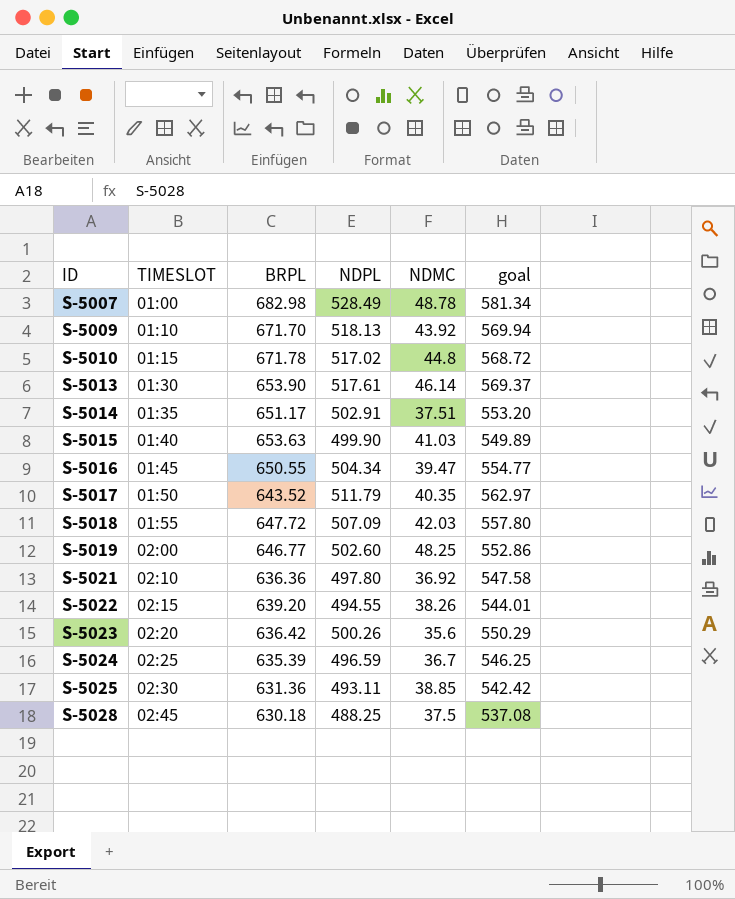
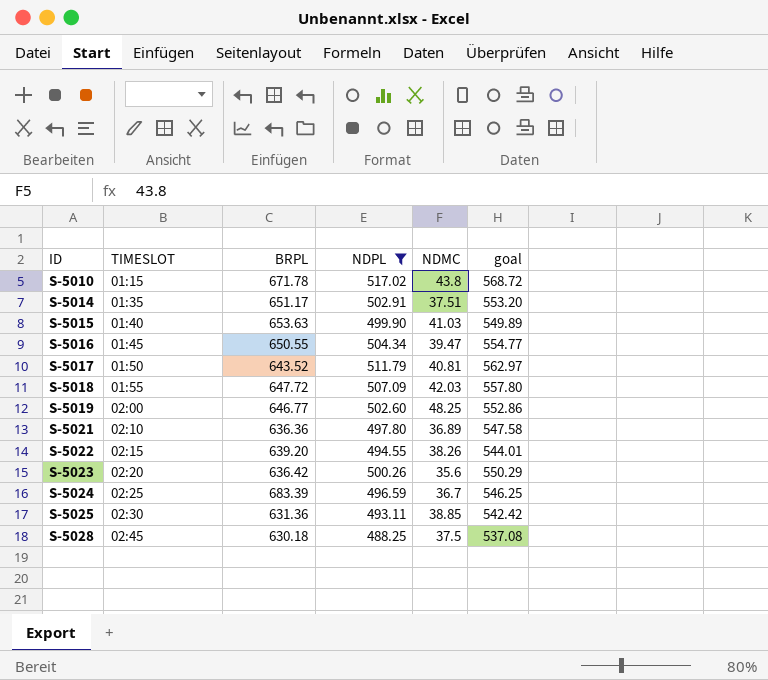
filter: none -> NDPL <= 517.02
S-5010 | NDMC: 44.8 -> 43.8
S-5017 | NDMC: 40.35 -> 40.81
S-5021 | NDMC: 36.92 -> 36.89
S-5024 | BRPL: 635.39 -> 683.39

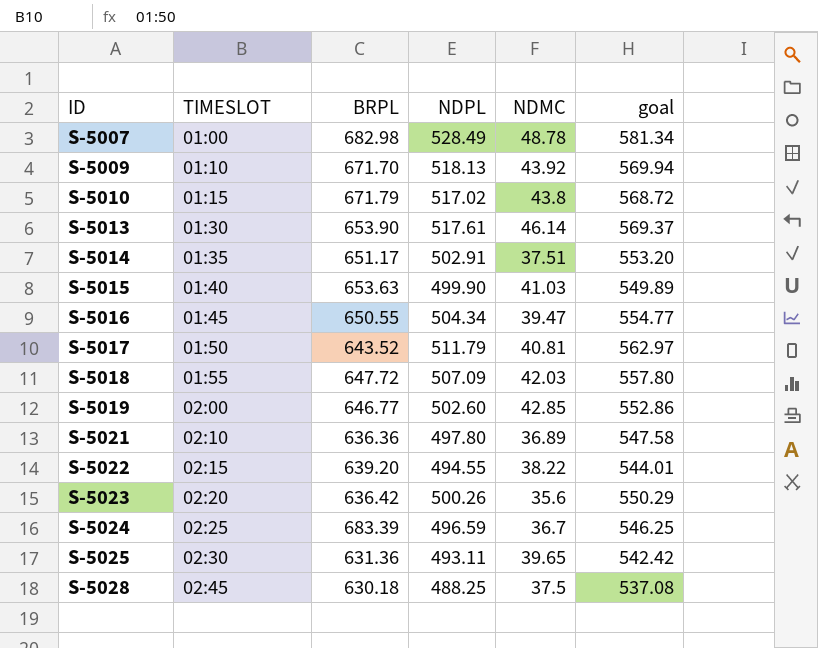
filter: NDPL <= 517.02 -> none
S-5010 | BRPL: 671.78 -> 671.79
S-5019 | NDMC: 48.25 -> 42.85
S-5022 | NDMC: 38.26 -> 38.22
S-5025 | NDMC: 38.85 -> 39.65

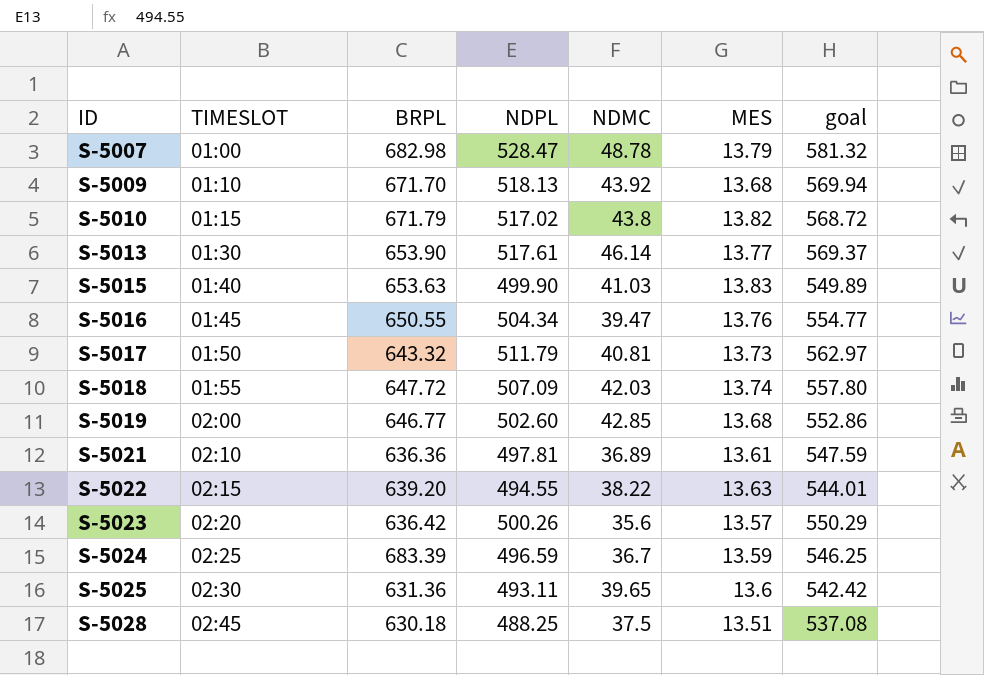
column MES | position: none -> 6
row S-5014: 01:35 | 651.17 | 502.91 | 37.51 | 553.20 -> none
S-5007 | NDPL: 528.49 -> 528.47
S-5007 | goal: 581.34 -> 581.32
S-5017 | BRPL: 643.52 -> 643.32
S-5021 | NDPL: 497.80 -> 497.81
S-5021 | goal: 547.58 -> 547.59

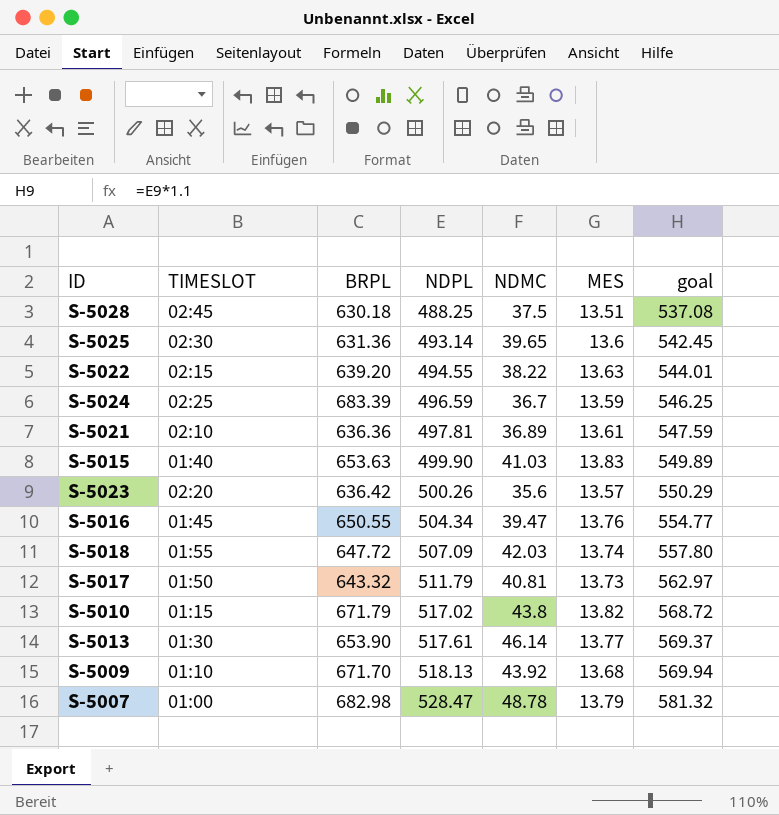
row order: ID ascending -> NDPL ascending
row S-5019: 02:00 | 646.77 | 502.60 | 42.85 | 13.68 | 552.86 -> none
S-5025 | NDPL: 493.11 -> 493.14
S-5025 | goal: 542.42 -> 542.45

